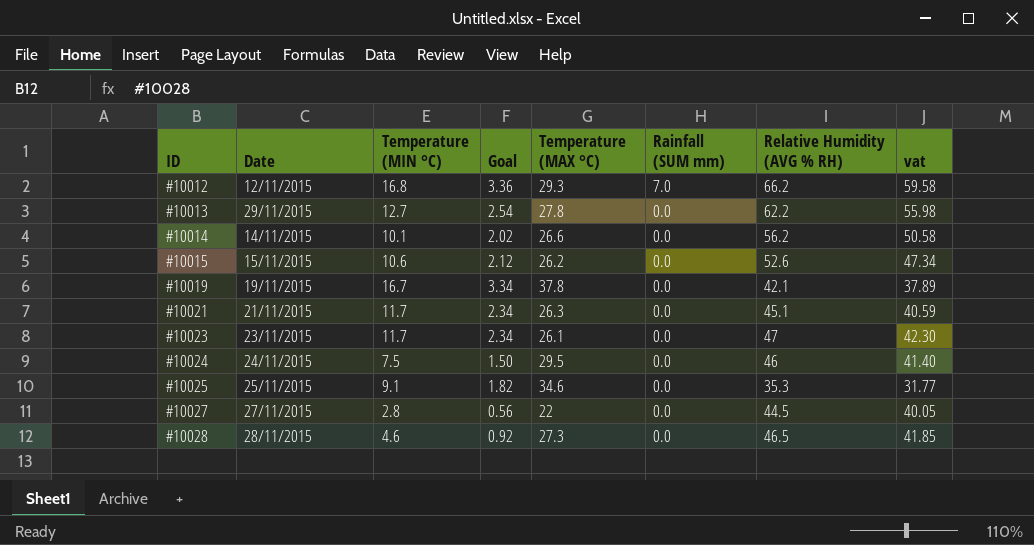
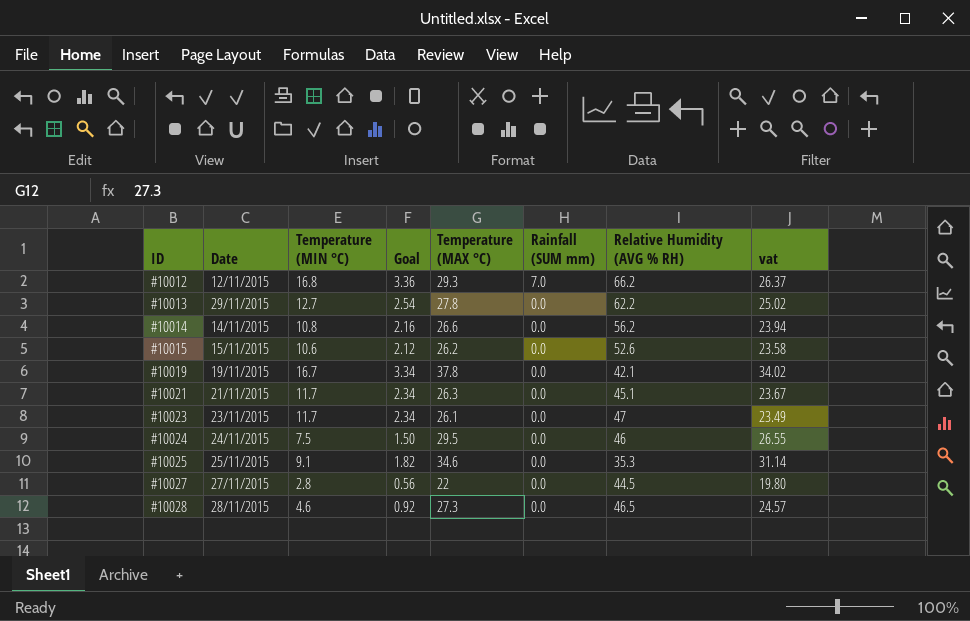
column vat | formula: [Relative Humidity (AVG % RH)] * 0.9 -> [Temperature (MAX °C)] * 0.9
#10014 | Temperature (MIN °C): 10.1 -> 10.8
#10014 | Goal: 2.02 -> 2.16

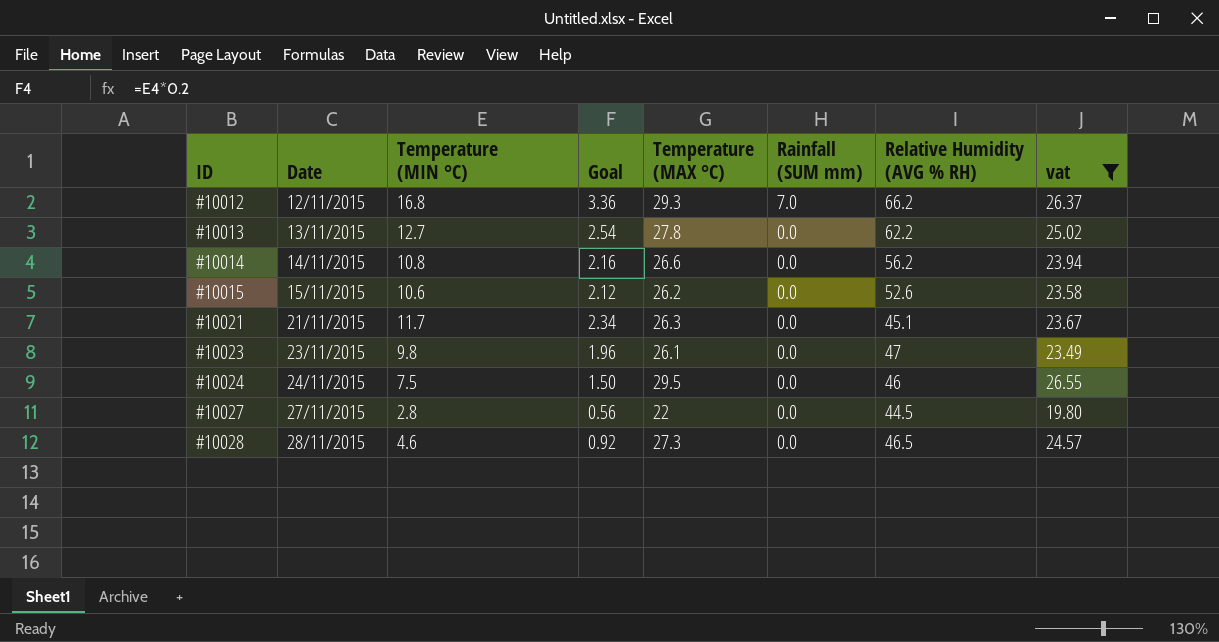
filter: none -> vat <= 26.55
#10013 | Date: 29/11/2015 -> 13/11/2015
#10023 | Temperature (MIN °C): 11.7 -> 9.8
#10023 | Goal: 2.34 -> 1.96

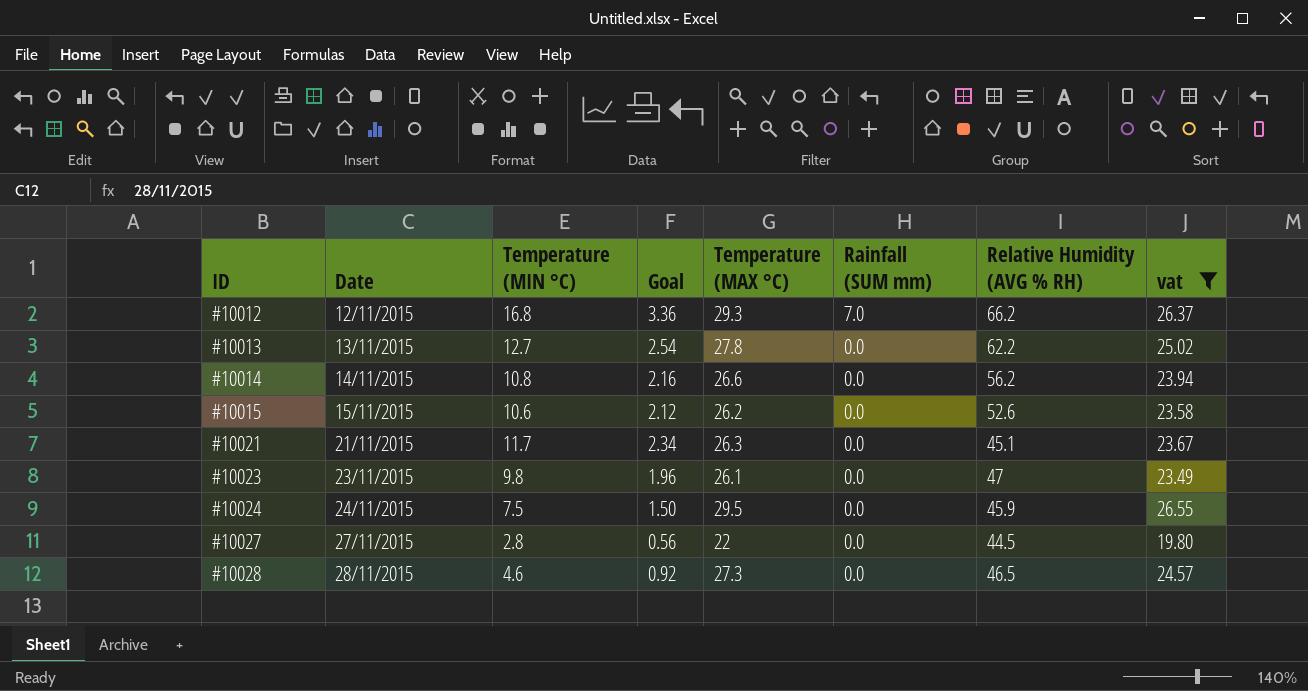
#10024 | Relative Humidity (AVG % RH): 46 -> 45.9

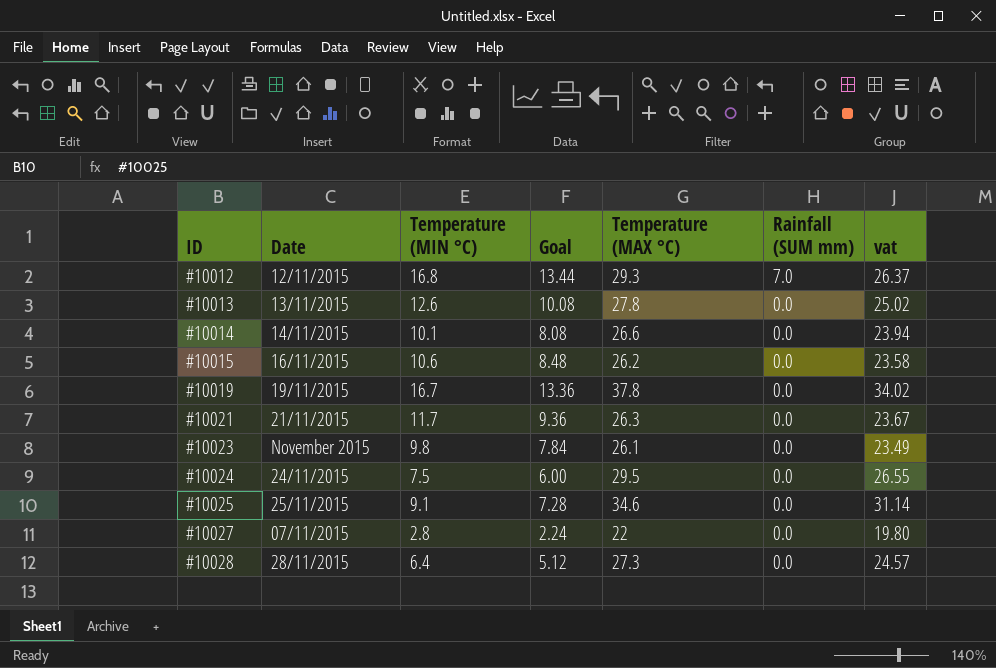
filter: vat <= 26.55 -> none
column Relative Humidity (AVG % RH) | position: 7 -> none
column Goal | formula: [Temperature (MIN °C)] * 0.2 -> [Temperature (MIN °C)] * 0.8
#10013 | Temperature (MIN °C): 12.7 -> 12.6
#10014 | Temperature (MIN °C): 10.8 -> 10.1
#10015 | Date: 15/11/2015 -> 16/11/2015
#10023 | Date: 23/11/2015 -> November 2015
#10027 | Date: 27/11/2015 -> 07/11/2015
#10028 | Temperature (MIN °C): 4.6 -> 6.4

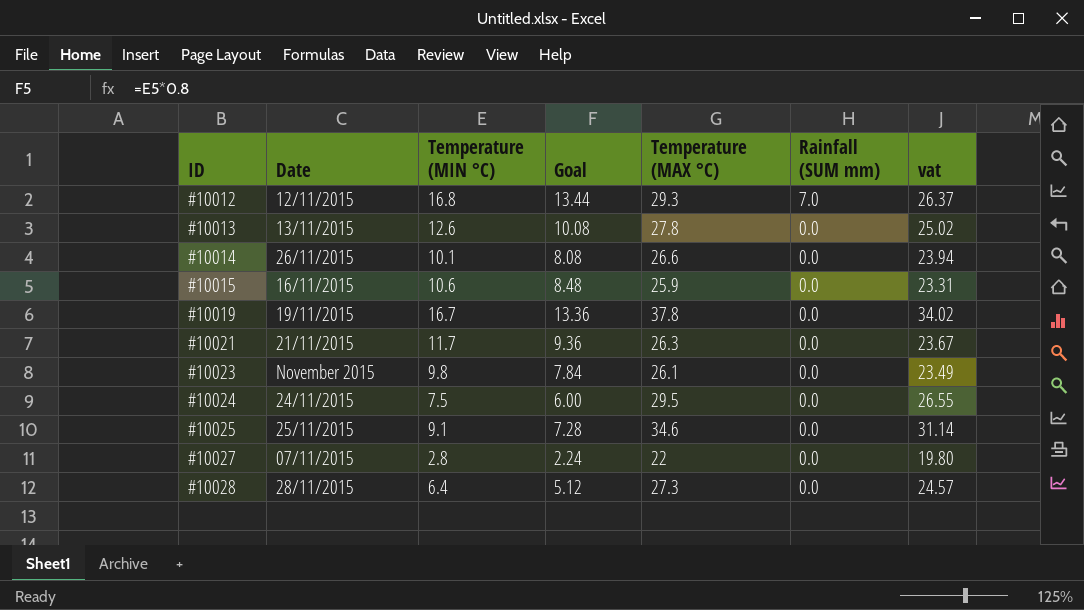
#10014 | Date: 14/11/2015 -> 26/11/2015
#10015 | Temperature (MAX °C): 26.2 -> 25.9
#10015 | vat: 23.58 -> 23.31

